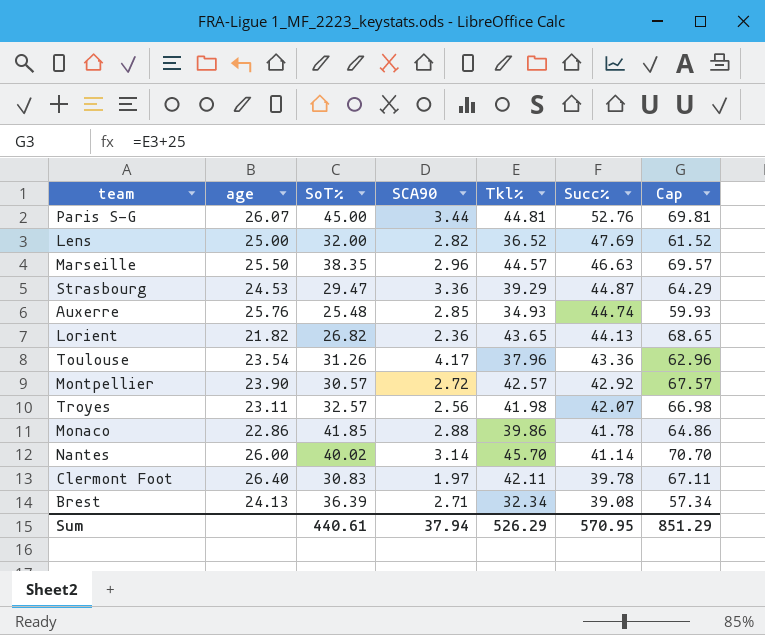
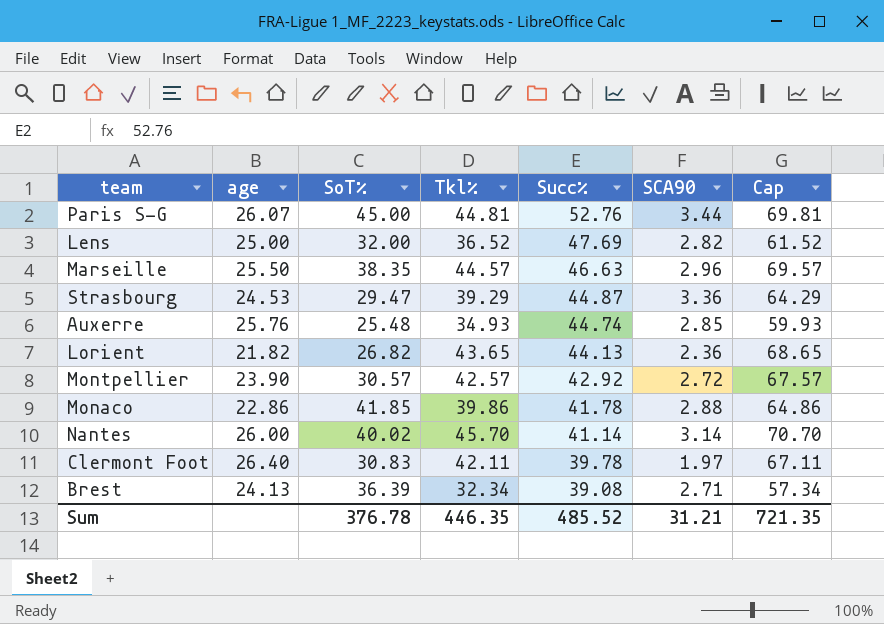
column SCA90 | position: 4 -> 6
row Toulouse: 23.54 | 31.26 | 4.17 | 37.96 | 43.36 | 62.96 -> none
row Troyes: 23.11 | 32.57 | 2.56 | 41.98 | 42.07 | 66.98 -> none
Sum | SoT%: 440.61 -> 376.78
Sum | Tkl%: 526.29 -> 446.35
Sum | Succ%: 570.95 -> 485.52
Sum | SCA90: 37.94 -> 31.21
Sum | Cap: 851.29 -> 721.35

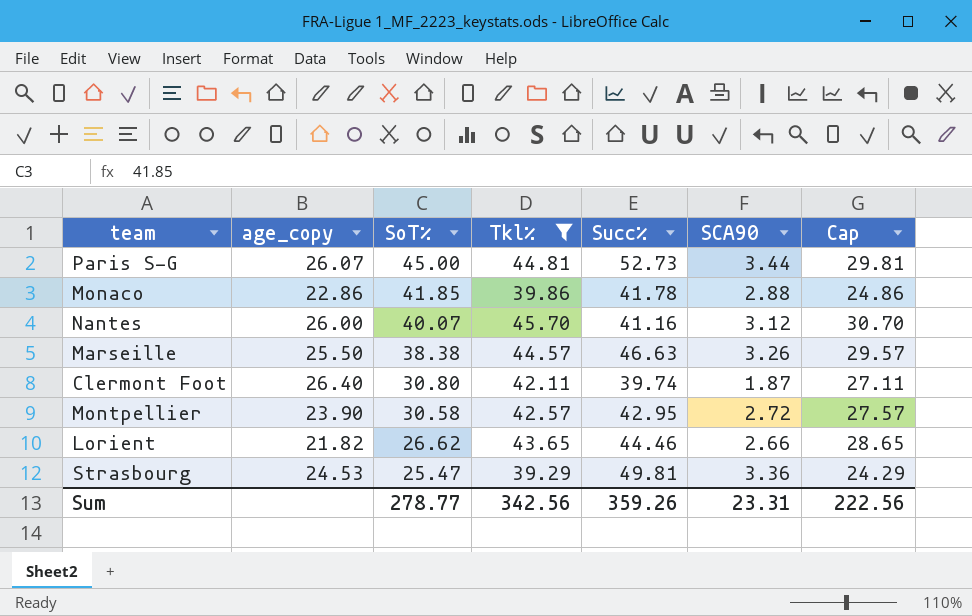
filter: none -> Tkl% >= 39.29
row order: Succ% descending -> SoT% descending
column name: age -> age_copy
column Cap | formula: [Tkl%] + 25 -> [Tkl%] - 15
Paris S-G | Succ%: 52.76 -> 52.73
Nantes | SoT%: 40.02 -> 40.07
Nantes | Succ%: 41.14 -> 41.16
Nantes | SCA90: 3.14 -> 3.12
Marseille | SoT%: 38.35 -> 38.38
Marseille | SCA90: 2.96 -> 3.26
Clermont Foot | SoT%: 30.83 -> 30.80
Clermont Foot | Succ%: 39.78 -> 39.74
Clermont Foot | SCA90: 1.97 -> 1.87
Montpellier | SoT%: 30.57 -> 30.58
Montpellier | Succ%: 42.92 -> 42.95
Lorient | SoT%: 26.82 -> 26.62
Lorient | Succ%: 44.13 -> 44.46
Lorient | SCA90: 2.36 -> 2.66
Strasbourg | SoT%: 29.47 -> 25.47
Strasbourg | Succ%: 44.87 -> 49.81
Sum | SoT%: 376.78 -> 278.77
Sum | Tkl%: 446.35 -> 342.56
Sum | Succ%: 485.52 -> 359.26
Sum | SCA90: 31.21 -> 23.31
Sum | Cap: 721.35 -> 222.56

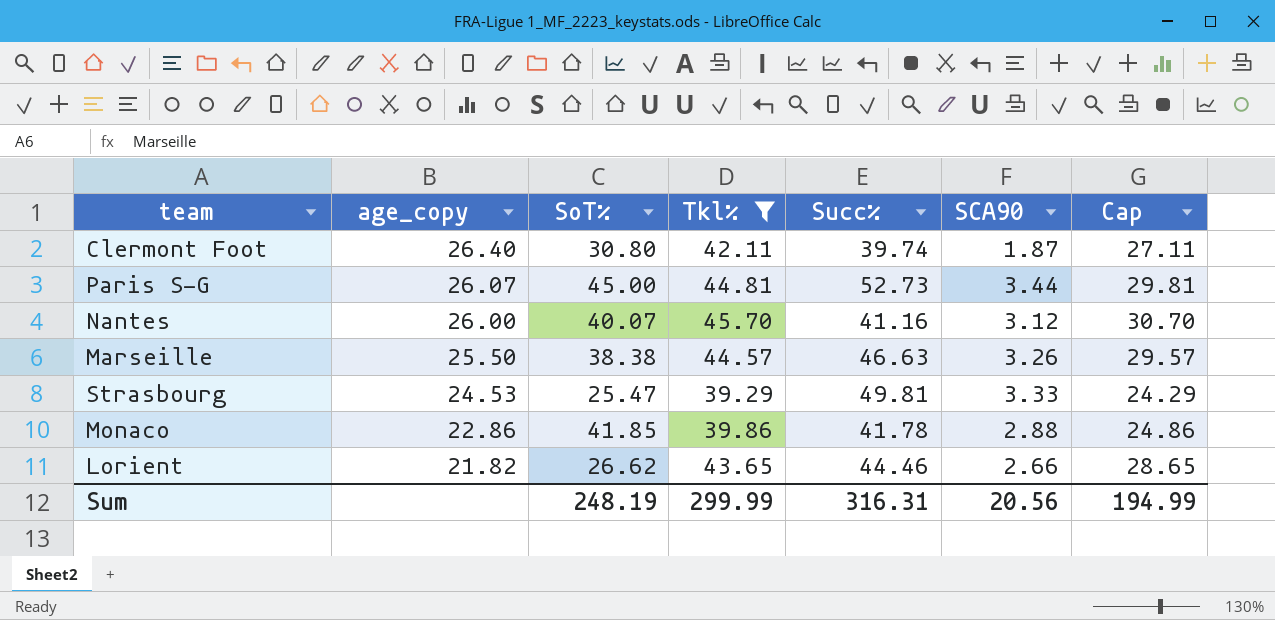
row order: SoT% descending -> age_copy descending
row Montpellier: 23.90 | 30.58 | 42.57 | 42.95 | 2.72 | 27.57 -> none
Strasbourg | SCA90: 3.36 -> 3.33
Sum | SoT%: 278.77 -> 248.19
Sum | Tkl%: 342.56 -> 299.99
Sum | Succ%: 359.26 -> 316.31
Sum | SCA90: 23.31 -> 20.56
Sum | Cap: 222.56 -> 194.99

